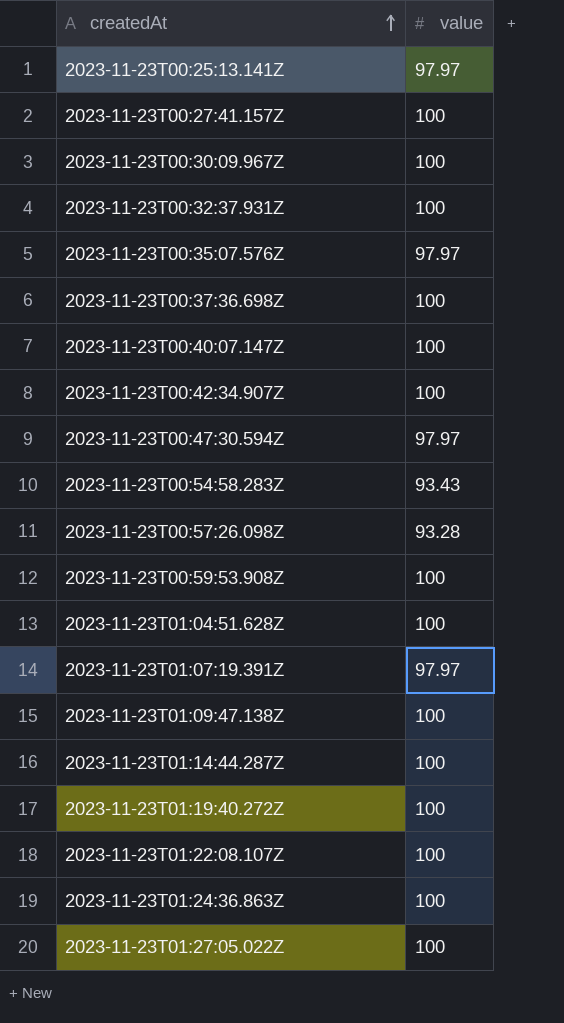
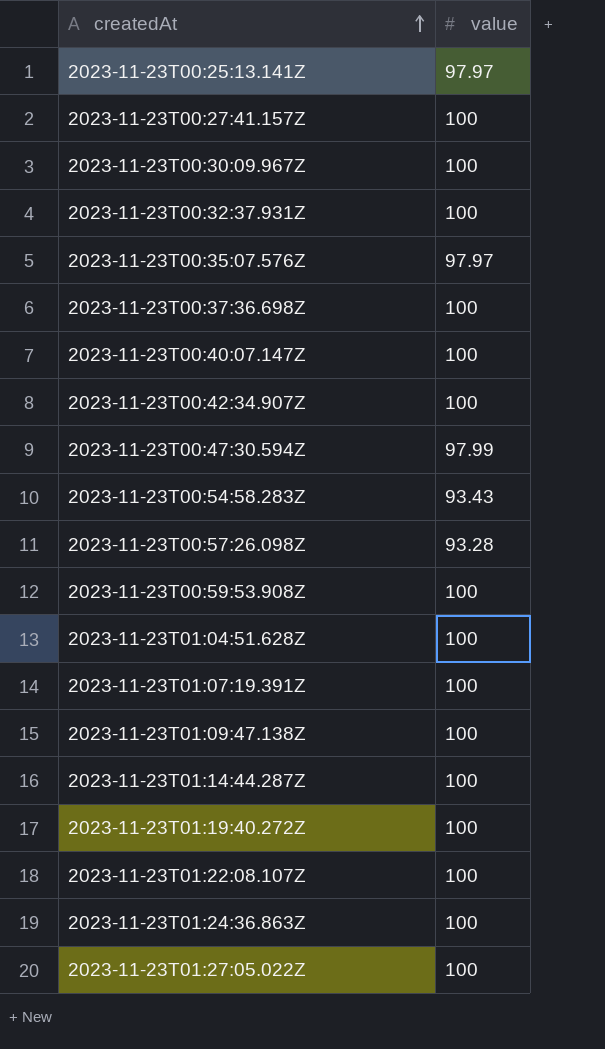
2023-11-23T00:47:30.594Z | value: 97.97 -> 97.99
2023-11-23T01:07:19.391Z | value: 97.97 -> 100

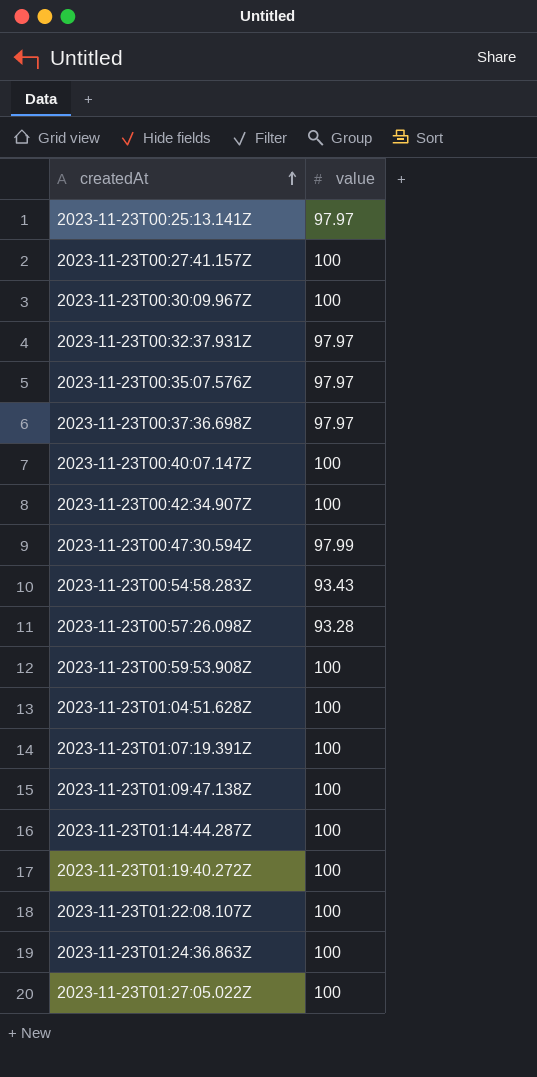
2023-11-23T00:32:37.931Z | value: 100 -> 97.97
2023-11-23T00:37:36.698Z | value: 100 -> 97.97

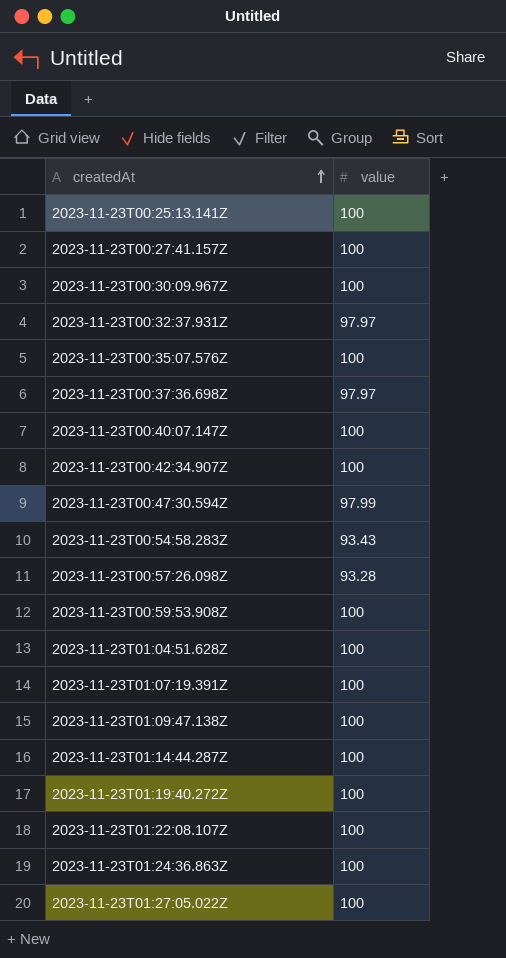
2023-11-23T00:25:13.141Z | value: 97.97 -> 100
2023-11-23T00:35:07.576Z | value: 97.97 -> 100

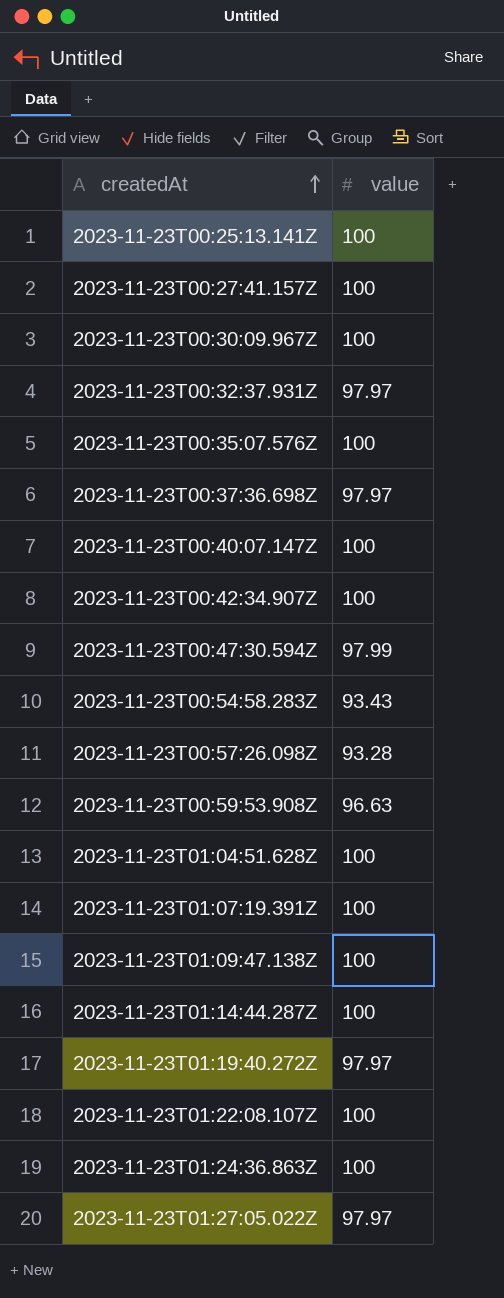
2023-11-23T00:59:53.908Z | value: 100 -> 96.63
2023-11-23T01:19:40.272Z | value: 100 -> 97.97
2023-11-23T01:27:05.022Z | value: 100 -> 97.97

